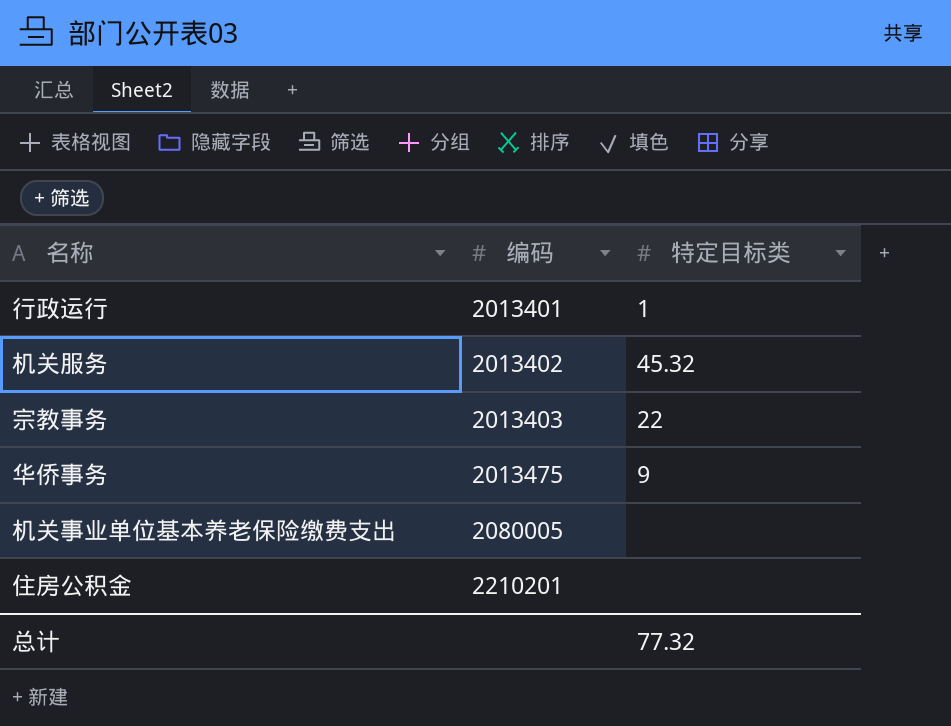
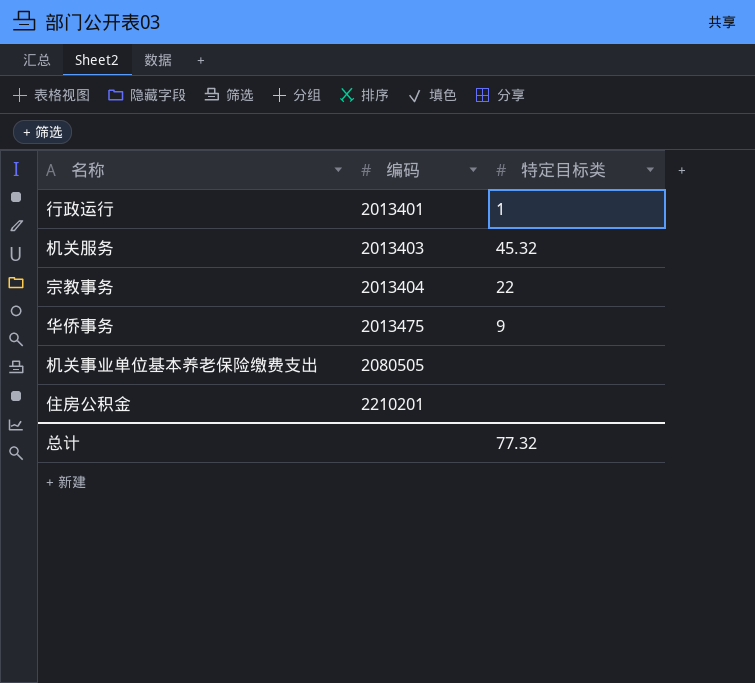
机关服务 | 编码: 2013402 -> 2013403
宗教事务 | 编码: 2013403 -> 2013404
机关事业单位基本养老保险缴费支出 | 编码: 2080005 -> 2080505

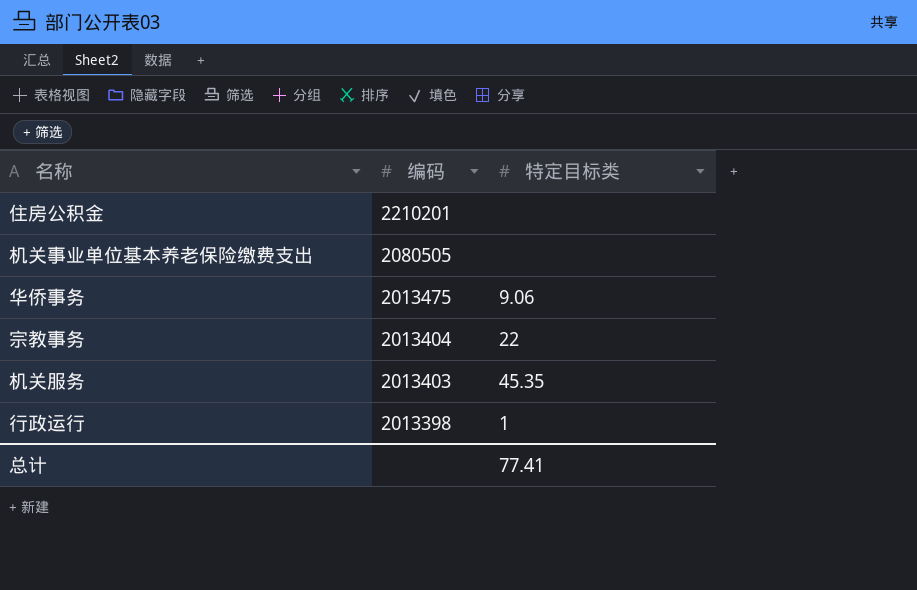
row order: 编码 ascending -> 编码 descending
华侨事务 | 特定目标类: 9 -> 9.06
机关服务 | 特定目标类: 45.32 -> 45.35
行政运行 | 编码: 2013401 -> 2013398
总计 | 特定目标类: 77.32 -> 77.41

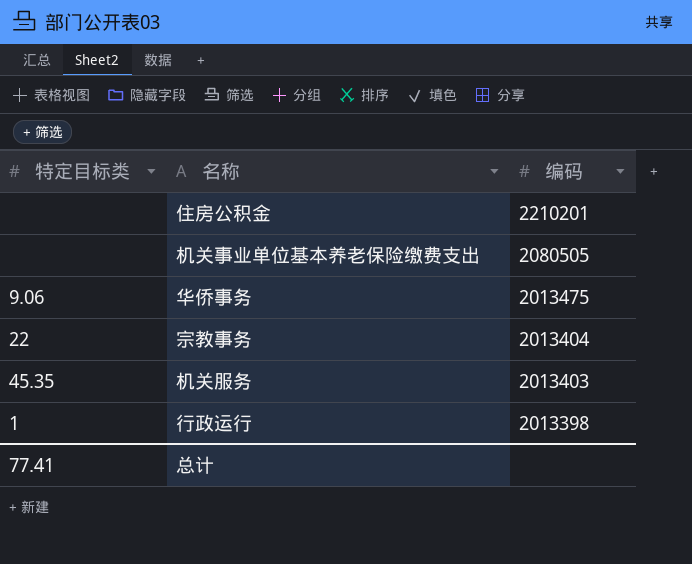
column 特定目标类 | position: 3 -> 1

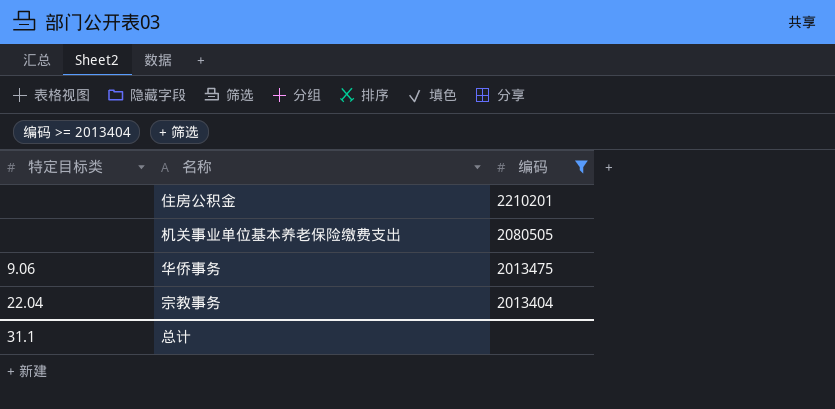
filter: none -> 编码 >= 2013404
宗教事务 | 特定目标类: 22 -> 22.04
总计 | 特定目标类: 77.41 -> 31.1

